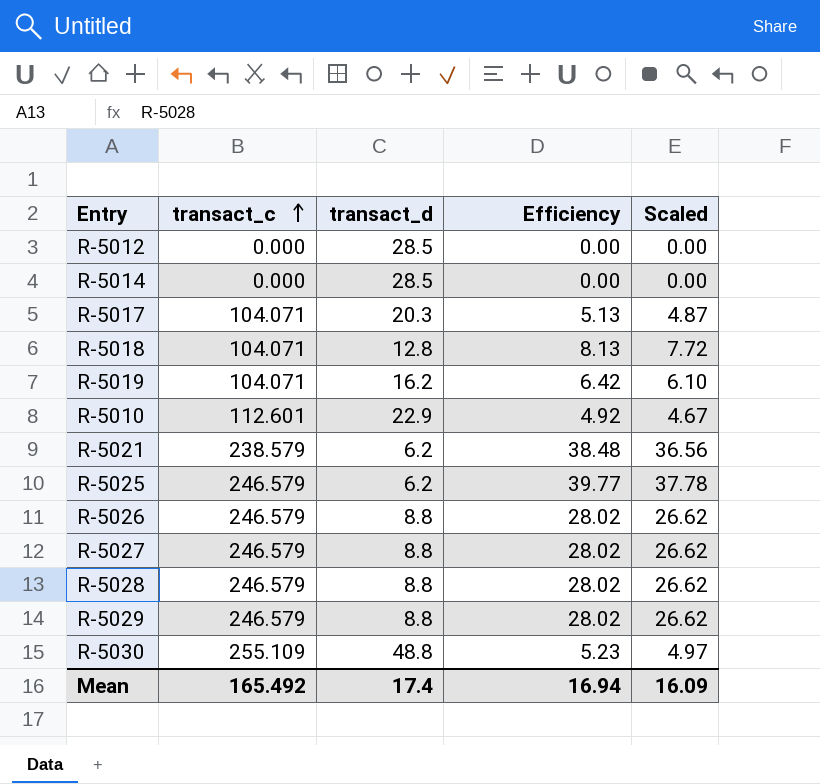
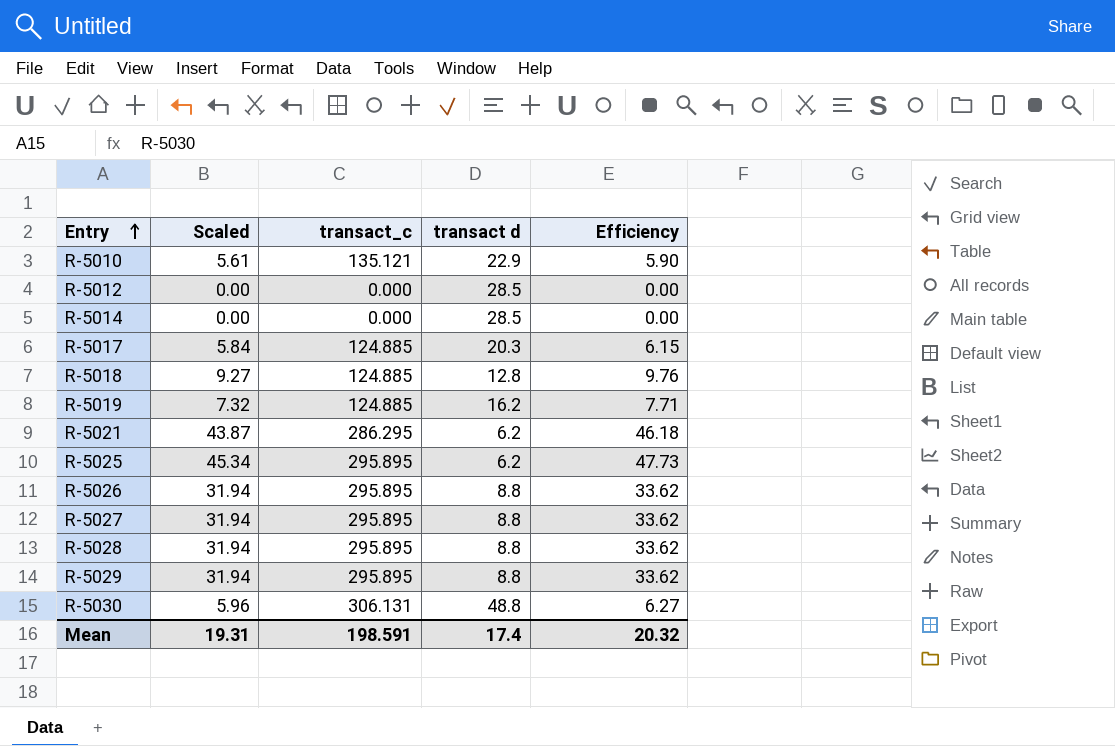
row order: transact_c ascending -> Entry ascending
column Scaled | position: 5 -> 2
column name: transact_d -> transact d
R-5010 | Scaled: 4.67 -> 5.61
R-5010 | transact_c: 112.601 -> 135.121
R-5010 | Efficiency: 4.92 -> 5.90
R-5017 | Scaled: 4.87 -> 5.84
R-5017 | transact_c: 104.071 -> 124.885
R-5017 | Efficiency: 5.13 -> 6.15
R-5018 | Scaled: 7.72 -> 9.27
R-5018 | transact_c: 104.071 -> 124.885
R-5018 | Efficiency: 8.13 -> 9.76
R-5019 | Scaled: 6.10 -> 7.32
R-5019 | transact_c: 104.071 -> 124.885
R-5019 | Efficiency: 6.42 -> 7.71
R-5021 | Scaled: 36.56 -> 43.87
R-5021 | transact_c: 238.579 -> 286.295
R-5021 | Efficiency: 38.48 -> 46.18
R-5025 | Scaled: 37.78 -> 45.34
R-5025 | transact_c: 246.579 -> 295.895
R-5025 | Efficiency: 39.77 -> 47.73
R-5026 | Scaled: 26.62 -> 31.94
R-5026 | transact_c: 246.579 -> 295.895
R-5026 | Efficiency: 28.02 -> 33.62
R-5027 | Scaled: 26.62 -> 31.94
R-5027 | transact_c: 246.579 -> 295.895
R-5027 | Efficiency: 28.02 -> 33.62
R-5028 | Scaled: 26.62 -> 31.94
R-5028 | transact_c: 246.579 -> 295.895
R-5028 | Efficiency: 28.02 -> 33.62
R-5029 | Scaled: 26.62 -> 31.94
R-5029 | transact_c: 246.579 -> 295.895
R-5029 | Efficiency: 28.02 -> 33.62
R-5030 | Scaled: 4.97 -> 5.96
R-5030 | transact_c: 255.109 -> 306.131
R-5030 | Efficiency: 5.23 -> 6.27
Mean | Scaled: 16.09 -> 19.31
Mean | transact_c: 165.492 -> 198.591
Mean | Efficiency: 16.94 -> 20.32

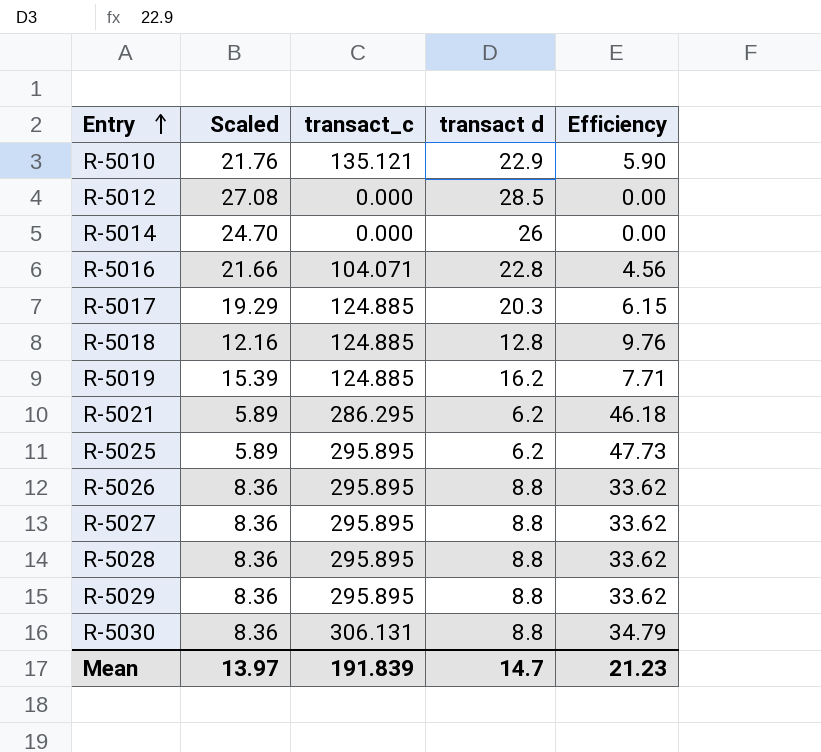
column Scaled | formula: [Efficiency] * 0.95 -> [transact d] * 0.95
R-5014 | transact d: 28.5 -> 26
row R-5016: none -> 21.66 | 104.071 | 22.8 | 4.56
R-5030 | transact d: 48.8 -> 8.8
R-5030 | Efficiency: 6.27 -> 34.79
Mean | Scaled: 19.31 -> 13.97
Mean | transact_c: 198.591 -> 191.839
Mean | transact d: 17.4 -> 14.7
Mean | Efficiency: 20.32 -> 21.23

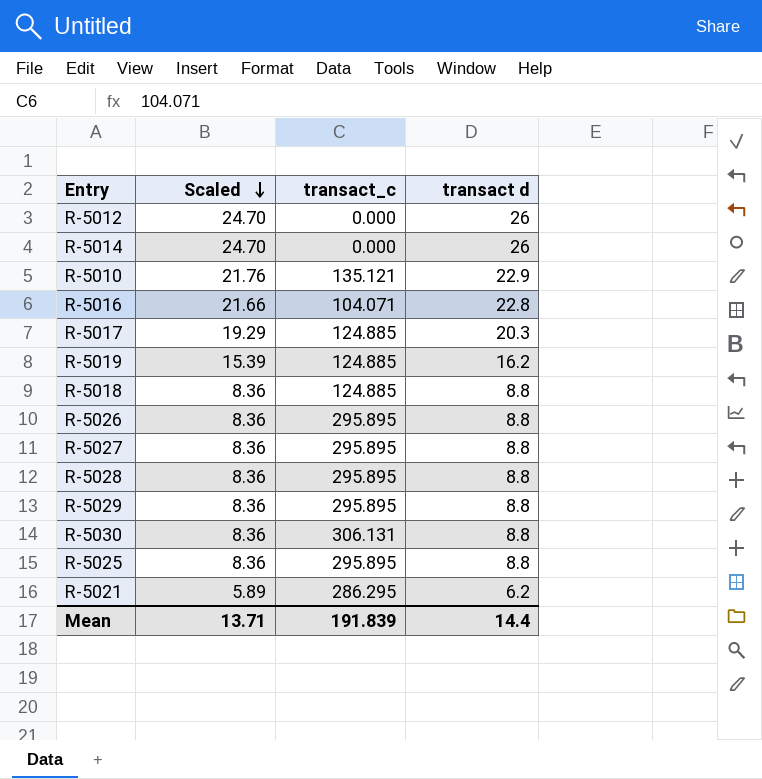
row order: Entry ascending -> Scaled descending
column Efficiency | formula: [transact_c] / [transact d] -> none
R-5012 | Scaled: 27.08 -> 24.70
R-5012 | transact d: 28.5 -> 26
R-5018 | Scaled: 12.16 -> 8.36
R-5018 | transact d: 12.8 -> 8.8
R-5025 | Scaled: 5.89 -> 8.36
R-5025 | transact d: 6.2 -> 8.8
Mean | Scaled: 13.97 -> 13.71
Mean | transact d: 14.7 -> 14.4

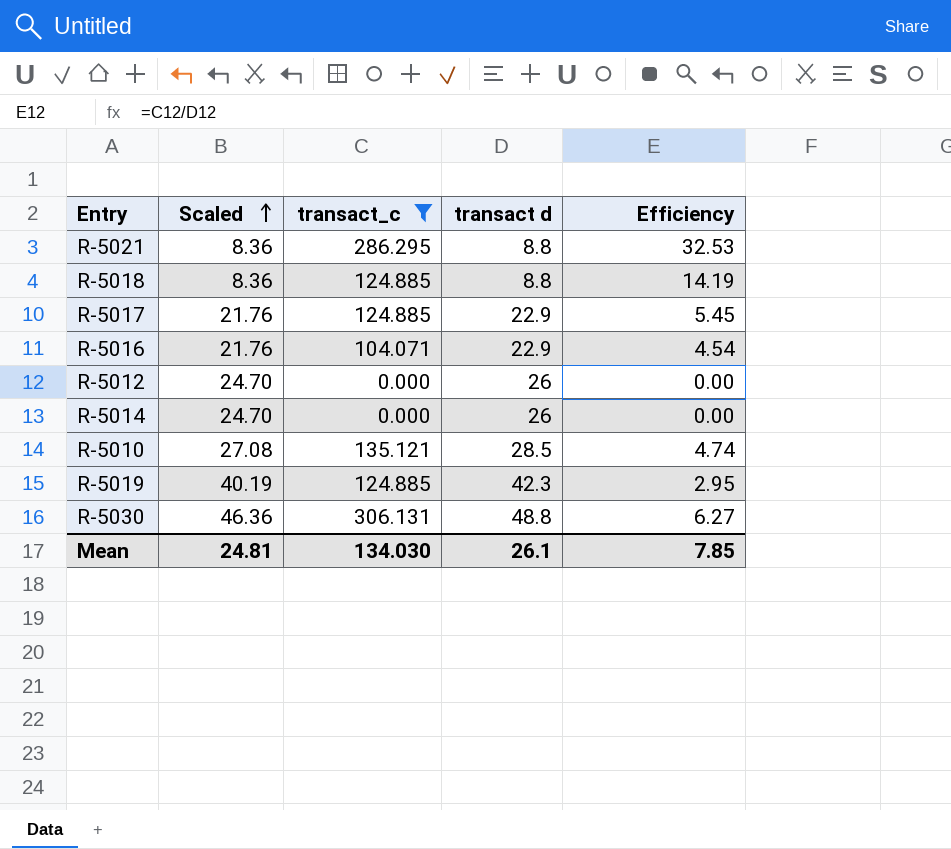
filter: none -> transact_c != 295.895
row order: Scaled descending -> Scaled ascending
column Efficiency | formula: none -> [transact_c] / [transact d]
R-5021 | Scaled: 5.89 -> 8.36
R-5021 | transact d: 6.2 -> 8.8
R-5017 | Scaled: 19.29 -> 21.76
R-5017 | transact d: 20.3 -> 22.9
R-5016 | Scaled: 21.66 -> 21.76
R-5016 | transact d: 22.8 -> 22.9
R-5010 | Scaled: 21.76 -> 27.08
R-5010 | transact d: 22.9 -> 28.5
R-5019 | Scaled: 15.39 -> 40.19
R-5019 | transact d: 16.2 -> 42.3
R-5030 | Scaled: 8.36 -> 46.36
R-5030 | transact d: 8.8 -> 48.8
Mean | Scaled: 13.71 -> 24.81
Mean | transact_c: 191.839 -> 134.030
Mean | transact d: 14.4 -> 26.1

